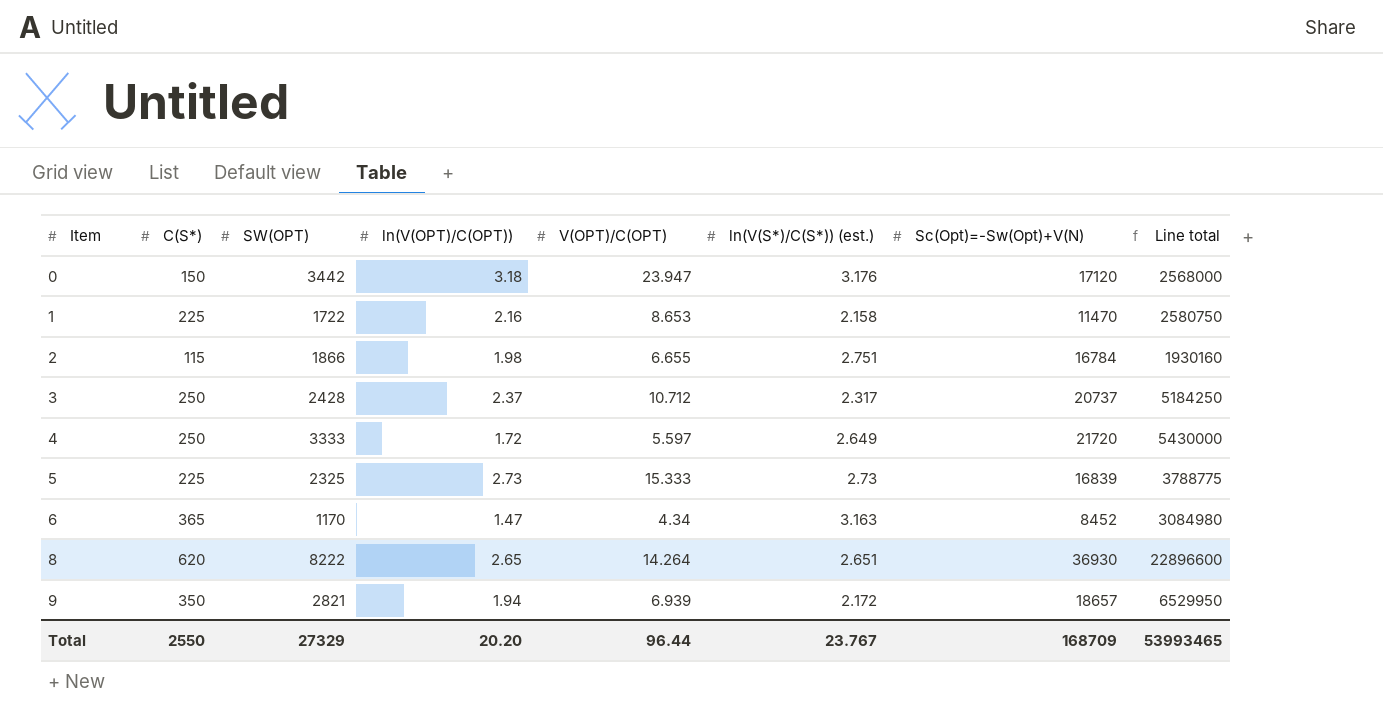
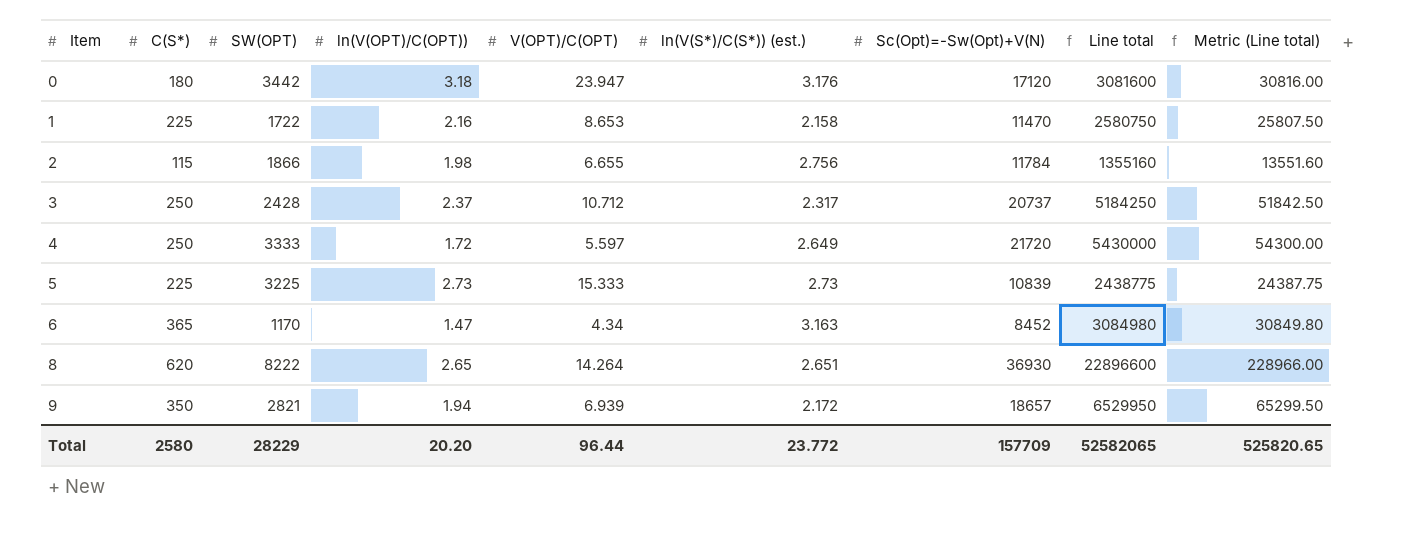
column Metric (Line total) | formula: none -> [Line total] * 0.01
0 | C(S*): 150 -> 180
0 | Line total: 2568000 -> 3081600
2 | ln(V(S*)/C(S*)) (est.): 2.751 -> 2.756
2 | Sc(Opt)=-Sw(Opt)+V(N): 16784 -> 11784
2 | Line total: 1930160 -> 1355160
5 | SW(OPT): 2325 -> 3225
5 | Sc(Opt)=-Sw(Opt)+V(N): 16839 -> 10839
5 | Line total: 3788775 -> 2438775
Total | C(S*): 2550 -> 2580
Total | SW(OPT): 27329 -> 28229
Total | ln(V(S*)/C(S*)) (est.): 23.767 -> 23.772
Total | Sc(Opt)=-Sw(Opt)+V(N): 168709 -> 157709
Total | Line total: 53993465 -> 52582065

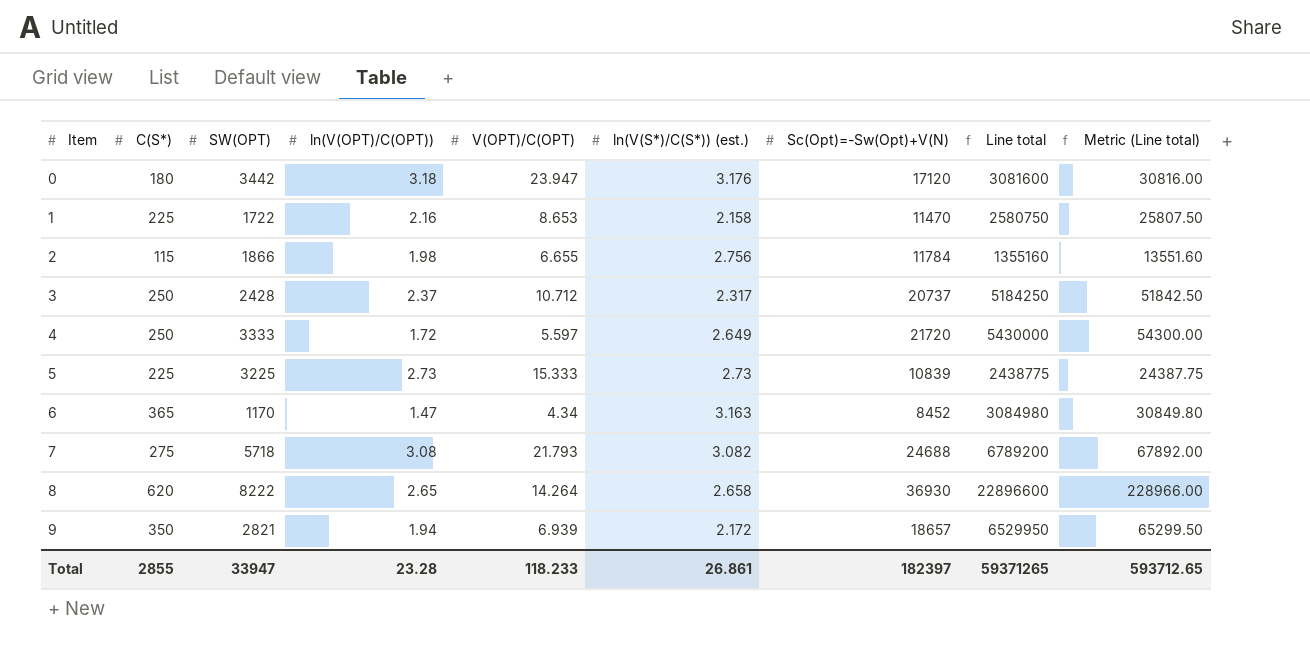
row 7: none -> 275 | 5718 | 3.08 | 21.793 | 3.082 | 24688 | 6789200 | 67892.00
8 | ln(V(S*)/C(S*)) (est.): 2.651 -> 2.658
Total | C(S*): 2580 -> 2855
Total | SW(OPT): 28229 -> 33947
Total | ln(V(OPT)/C(OPT)): 20.20 -> 23.28
Total | V(OPT)/C(OPT): 96.44 -> 118.233
Total | ln(V(S*)/C(S*)) (est.): 23.772 -> 26.861
Total | Sc(Opt)=-Sw(Opt)+V(N): 157709 -> 182397
Total | Line total: 52582065 -> 59371265
Total | Metric (Line total): 525820.65 -> 593712.65

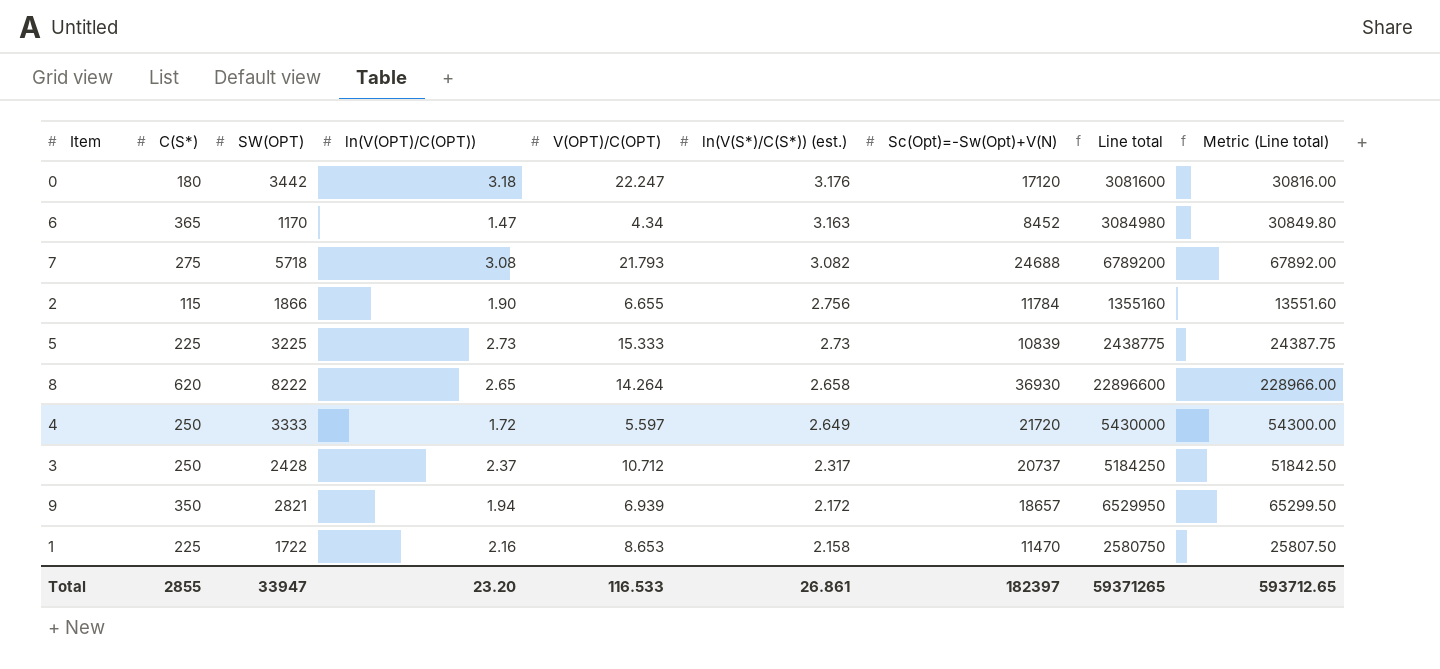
row order: Item ascending -> ln(V(S*)/C(S*)) (est.) descending
0 | V(OPT)/C(OPT): 23.947 -> 22.247
2 | ln(V(OPT)/C(OPT)): 1.98 -> 1.90
Total | ln(V(OPT)/C(OPT)): 23.28 -> 23.20
Total | V(OPT)/C(OPT): 118.233 -> 116.533

